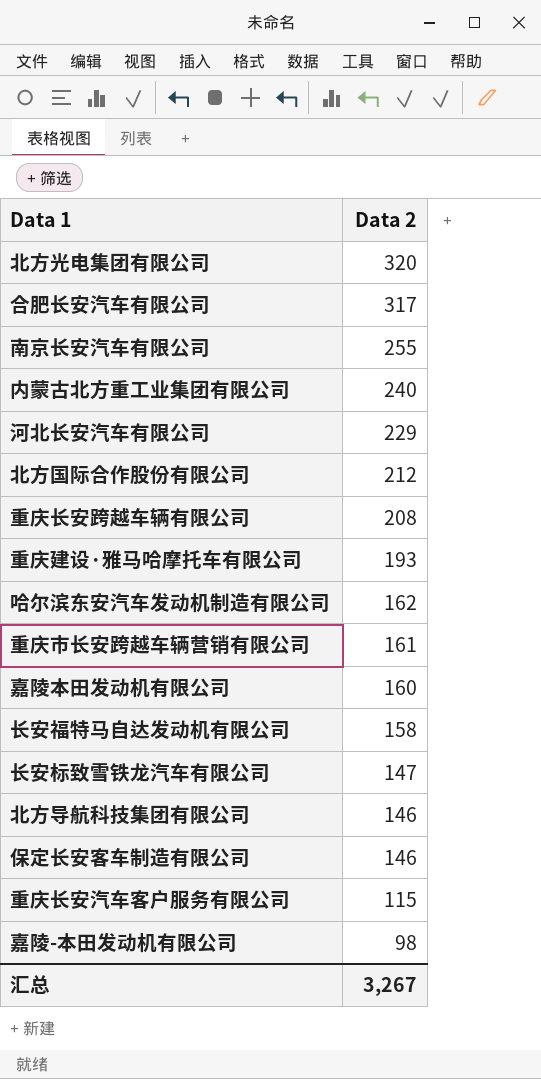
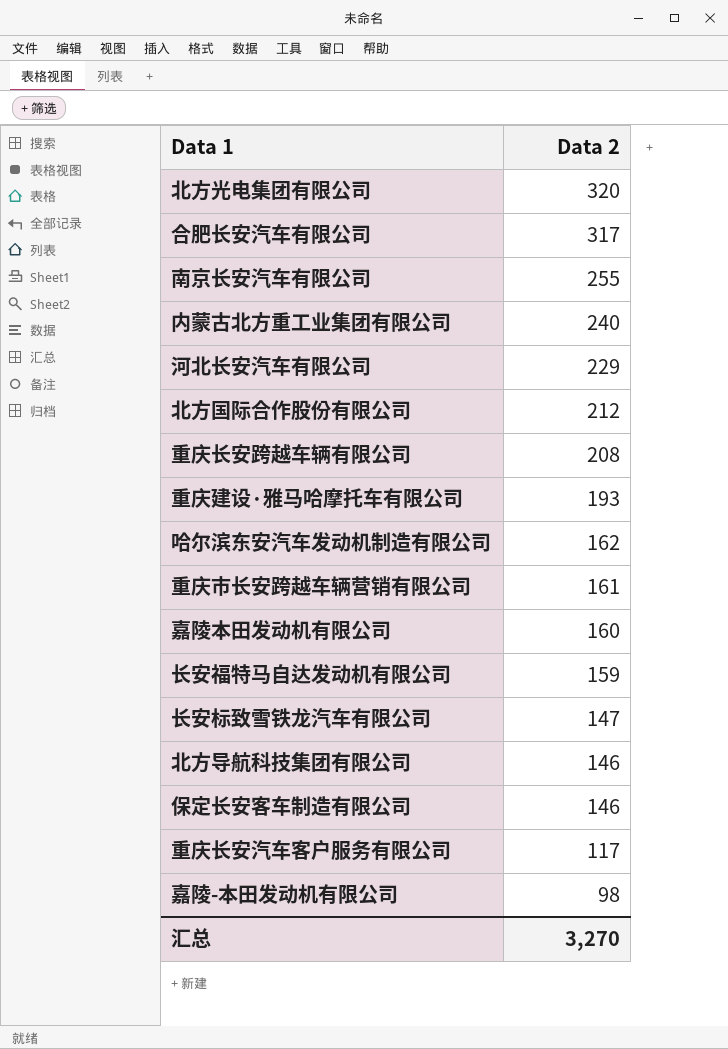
长安福特马自达发动机有限公司 | Data 2: 158 -> 159
重庆长安汽车客户服务有限公司 | Data 2: 115 -> 117
汇总 | Data 2: 3,267 -> 3,270

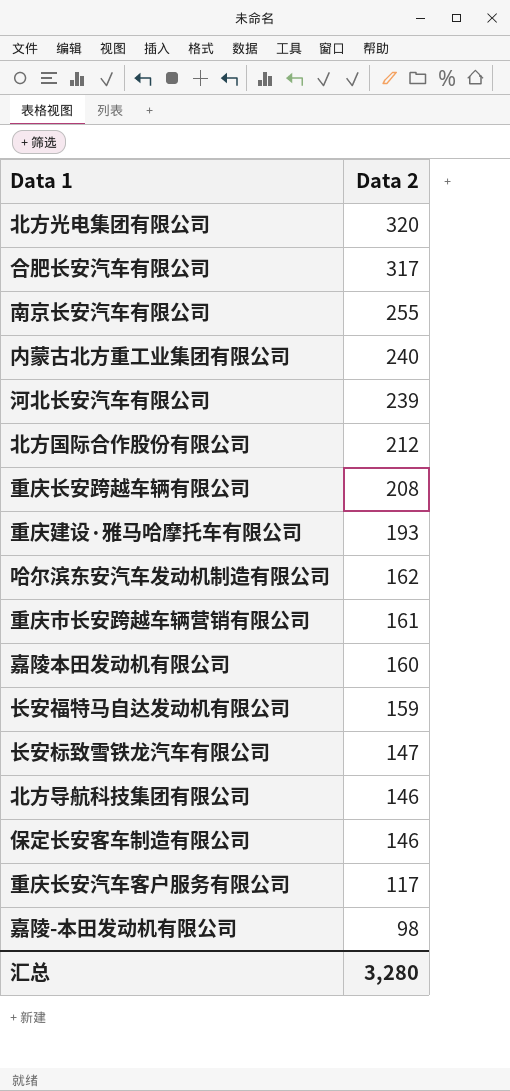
河北长安汽车有限公司 | Data 2: 229 -> 239
汇总 | Data 2: 3,270 -> 3,280

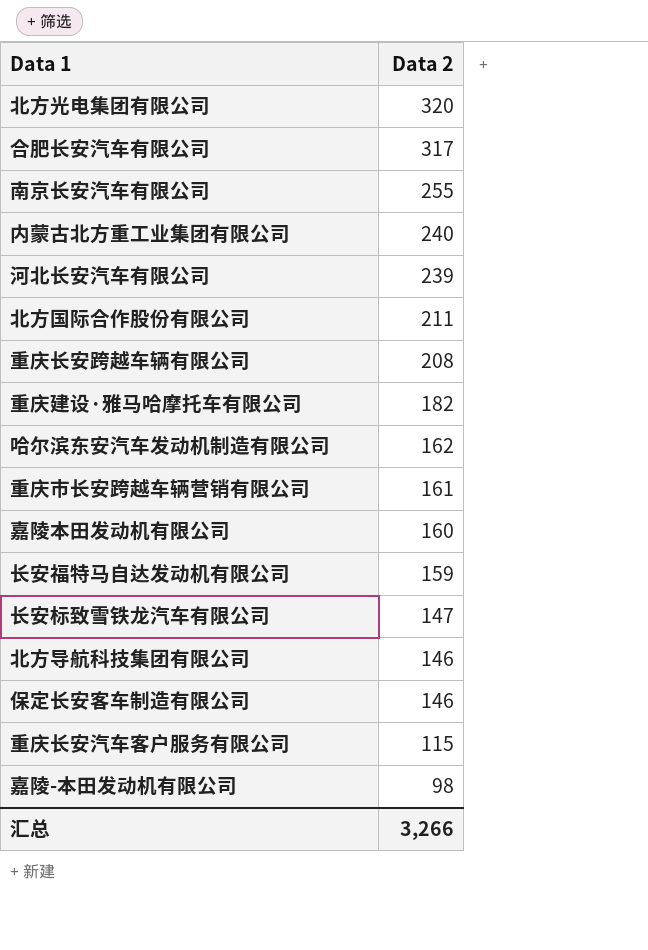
北方国际合作股份有限公司 | Data 2: 212 -> 211
重庆建设·雅马哈摩托车有限公司 | Data 2: 193 -> 182
重庆长安汽车客户服务有限公司 | Data 2: 117 -> 115
汇总 | Data 2: 3,280 -> 3,266

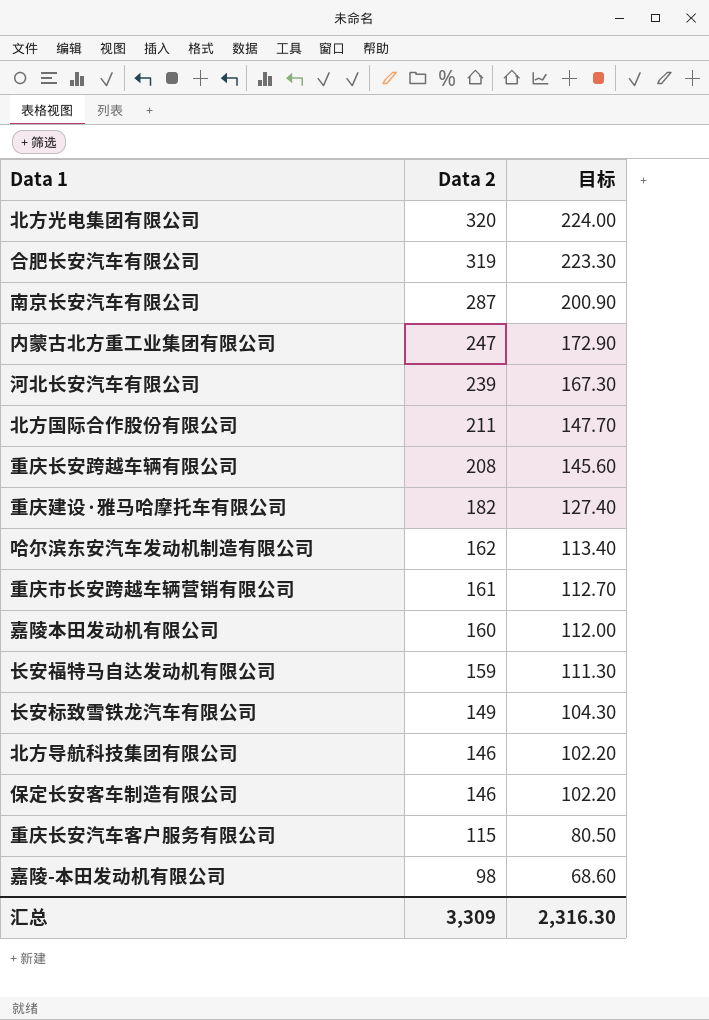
column 目标 | formula: none -> [Data 2] * 0.7
合肥长安汽车有限公司 | Data 2: 317 -> 319
南京长安汽车有限公司 | Data 2: 255 -> 287
内蒙古北方重工业集团有限公司 | Data 2: 240 -> 247
长安标致雪铁龙汽车有限公司 | Data 2: 147 -> 149
汇总 | Data 2: 3,266 -> 3,309

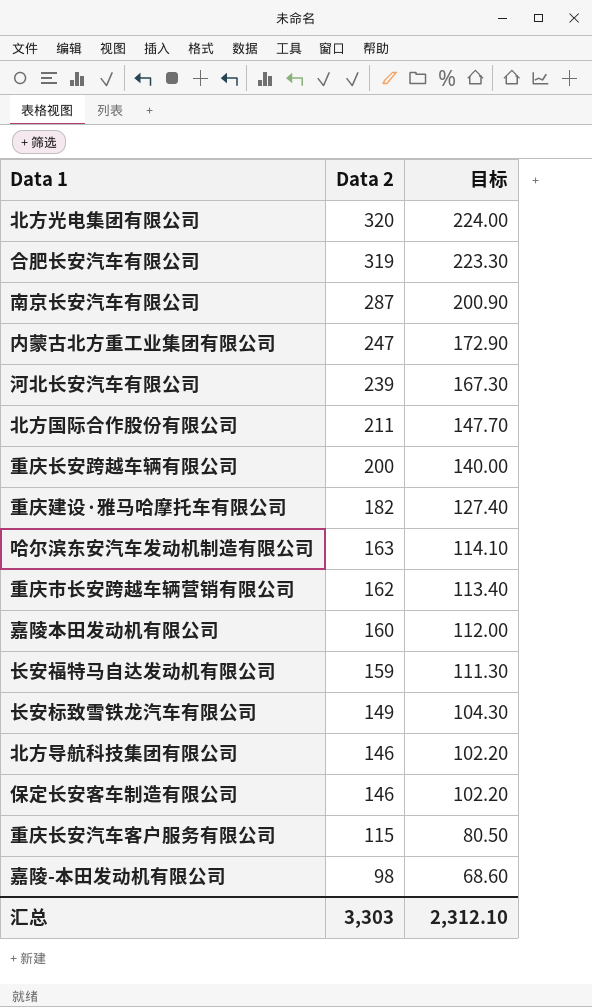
重庆长安跨越车辆有限公司 | Data 2: 208 -> 200
重庆长安跨越车辆有限公司 | 目标: 145.60 -> 140.00
哈尔滨东安汽车发动机制造有限公司 | Data 2: 162 -> 163
哈尔滨东安汽车发动机制造有限公司 | 目标: 113.40 -> 114.10
重庆市长安跨越车辆营销有限公司 | Data 2: 161 -> 162
重庆市长安跨越车辆营销有限公司 | 目标: 112.70 -> 113.40
汇总 | Data 2: 3,309 -> 3,303
汇总 | 目标: 2,316.30 -> 2,312.10

